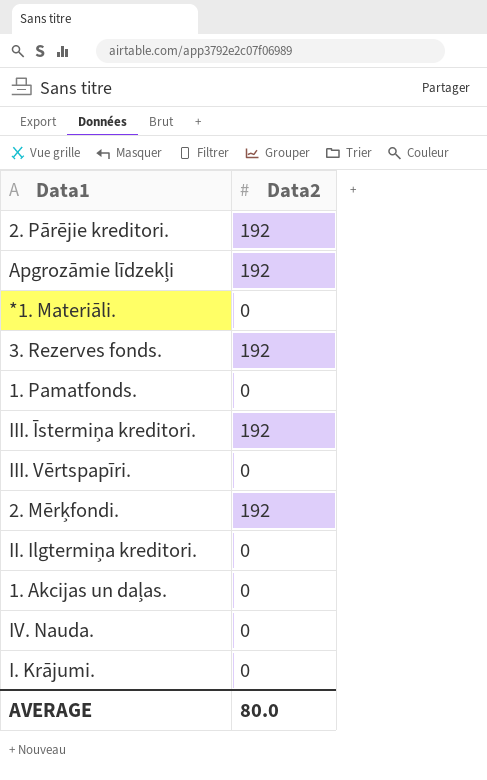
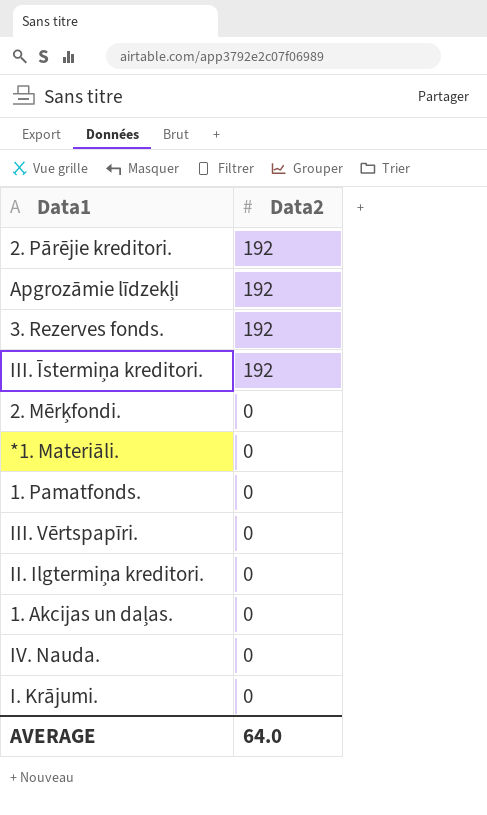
row order: none -> Data2 descending
2. Mērķfondi. | Data2: 192 -> 0
AVERAGE | Data2: 80.0 -> 64.0

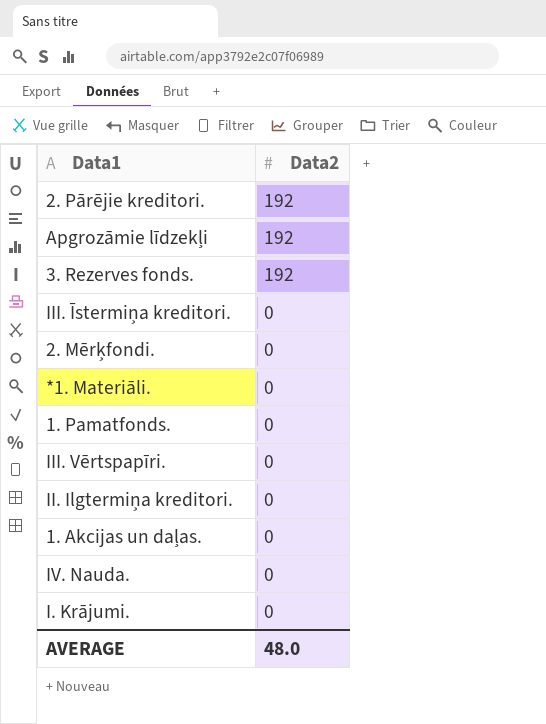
III. Īstermiņa kreditori. | Data2: 192 -> 0
AVERAGE | Data2: 64.0 -> 48.0

